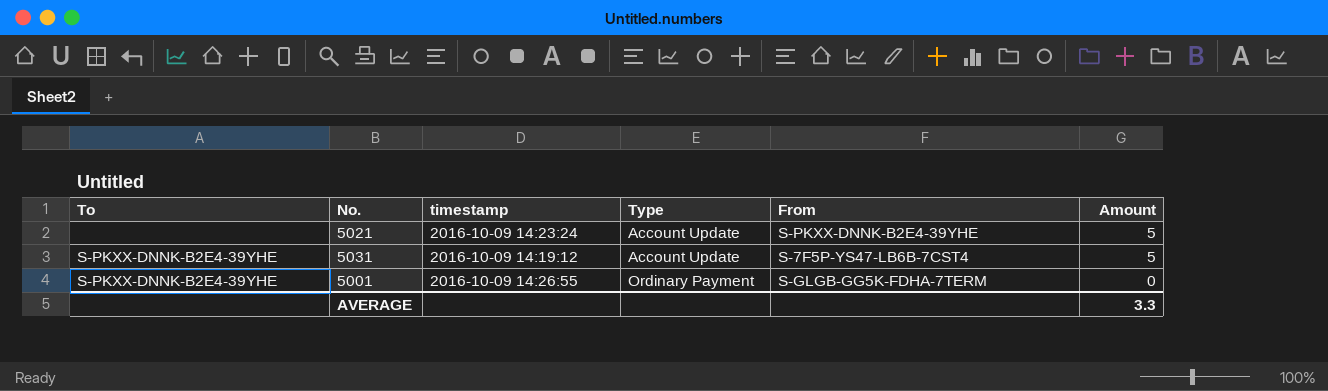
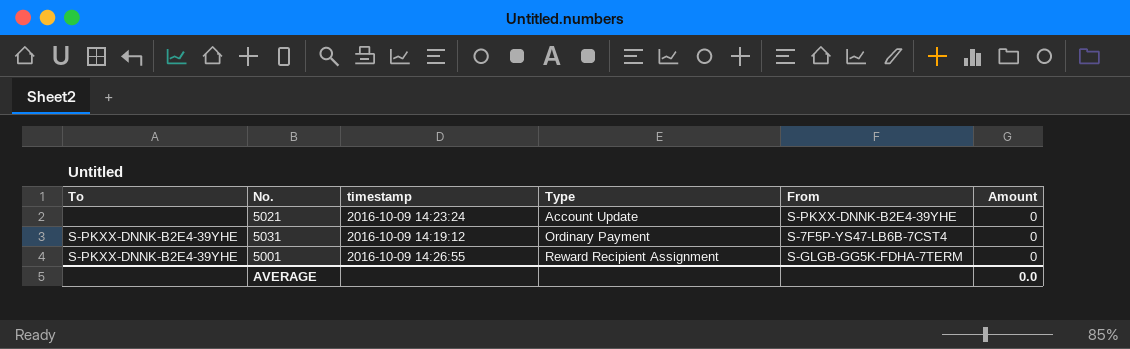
5021 | Amount: 5 -> 0
5031 | Type: Account Update -> Ordinary Payment
5031 | Amount: 5 -> 0
5001 | Type: Ordinary Payment -> Reward Recipient Assignment
AVERAGE | Amount: 3.3 -> 0.0

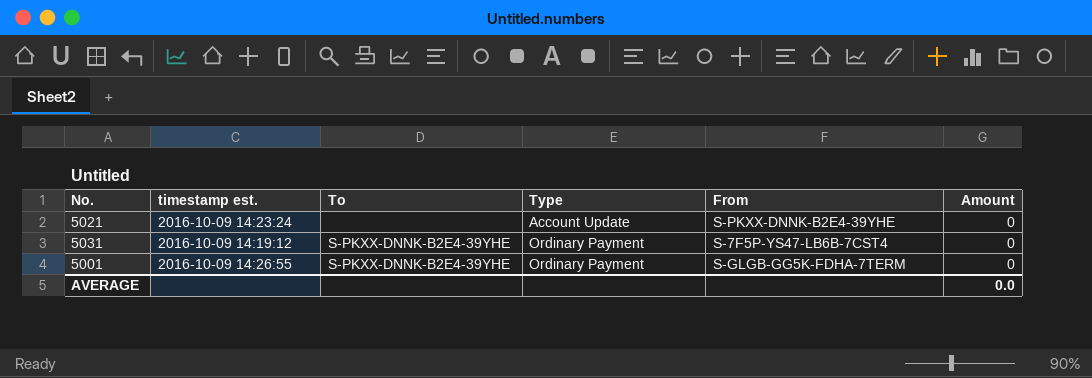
column name: timestamp -> timestamp est.
column To | position: 1 -> 3
5001 | Type: Reward Recipient Assignment -> Ordinary Payment

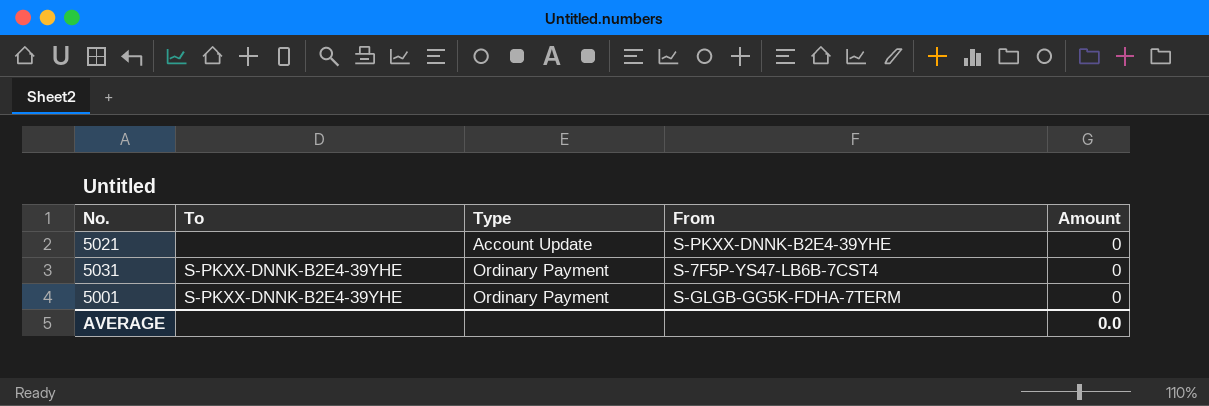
column timestamp est. | position: 2 -> none

